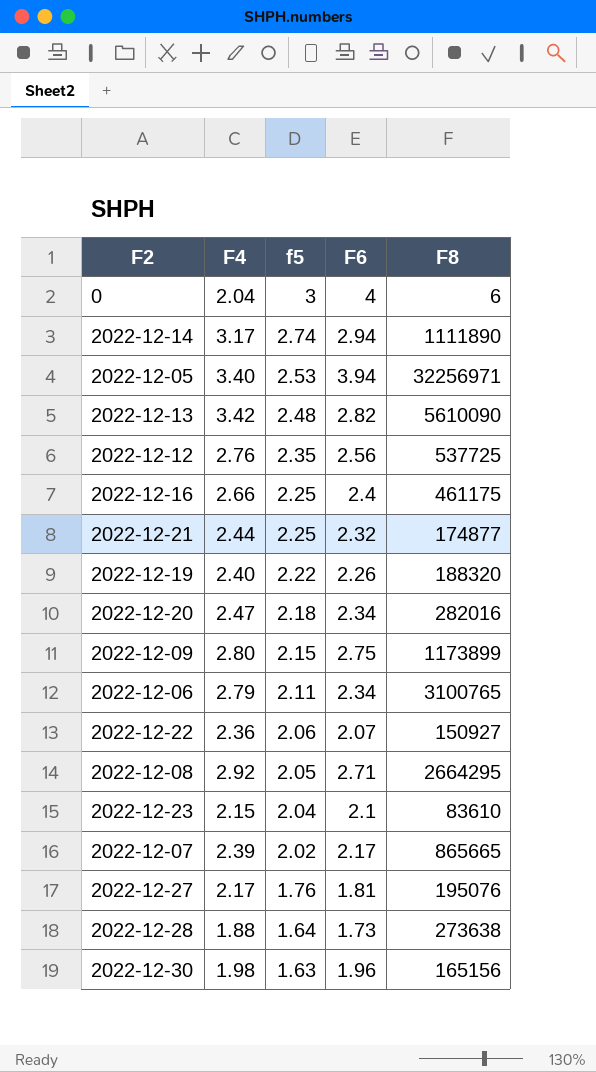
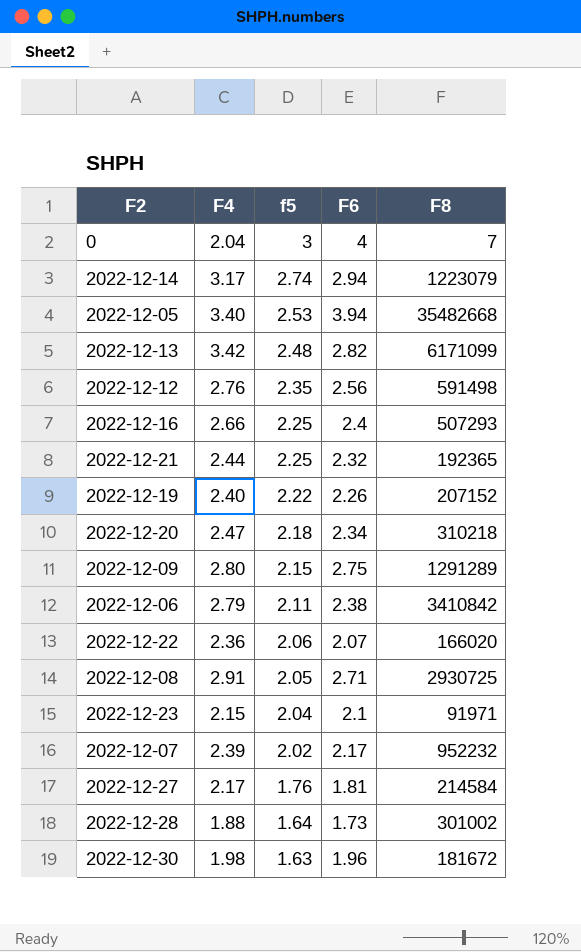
0 | F8: 6 -> 7
2022-12-14 | F8: 1111890 -> 1223079
2022-12-05 | F8: 32256971 -> 35482668
2022-12-13 | F8: 5610090 -> 6171099
2022-12-12 | F8: 537725 -> 591498
2022-12-16 | F8: 461175 -> 507293
2022-12-21 | F8: 174877 -> 192365
2022-12-19 | F8: 188320 -> 207152
2022-12-20 | F8: 282016 -> 310218
2022-12-09 | F8: 1173899 -> 1291289
2022-12-06 | F6: 2.34 -> 2.38
2022-12-06 | F8: 3100765 -> 3410842
2022-12-22 | F8: 150927 -> 166020
2022-12-08 | F4: 2.92 -> 2.91
2022-12-08 | F8: 2664295 -> 2930725
2022-12-23 | F8: 83610 -> 91971
2022-12-07 | F8: 865665 -> 952232
2022-12-27 | F8: 195076 -> 214584
2022-12-28 | F8: 273638 -> 301002
2022-12-30 | F8: 165156 -> 181672

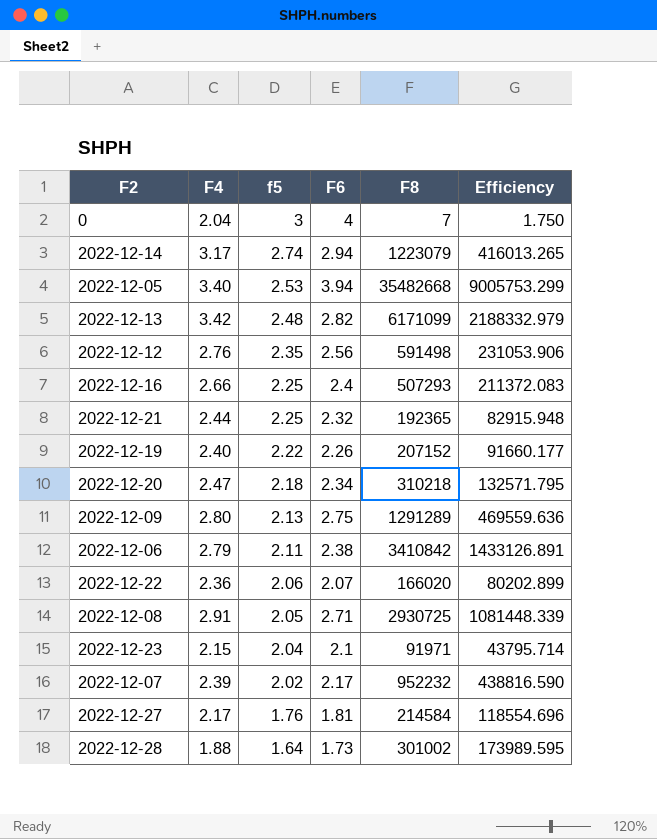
column Efficiency | formula: none -> [F8] / [F6]
row 2022-12-30: 1.98 | 1.63 | 1.96 | 181672 -> none
2022-12-09 | f5: 2.15 -> 2.13

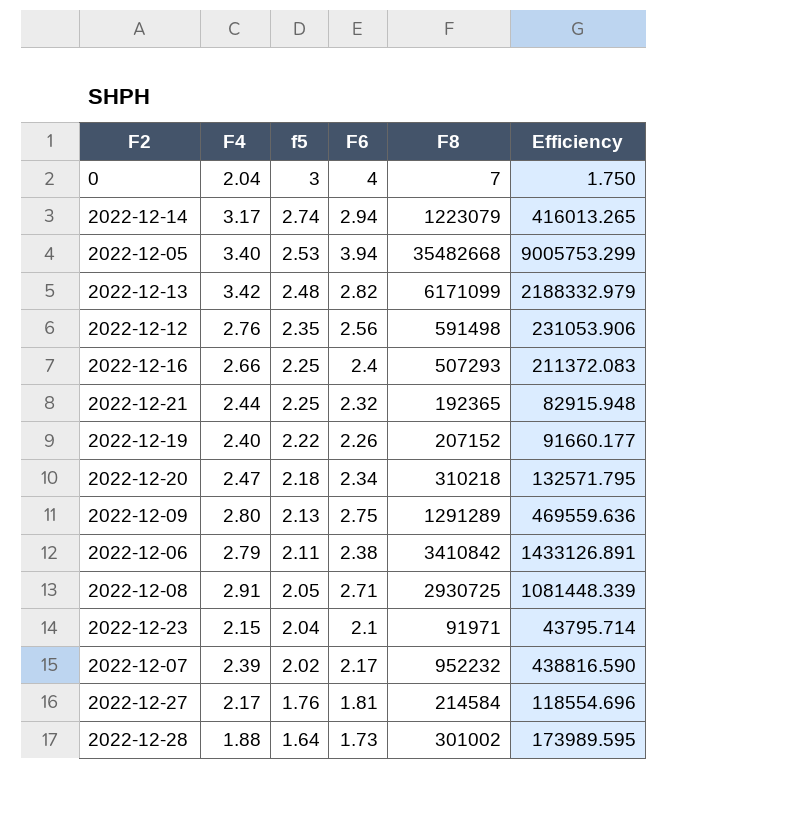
row 2022-12-22: 2.36 | 2.06 | 2.07 | 166020 | 80202.899 -> none

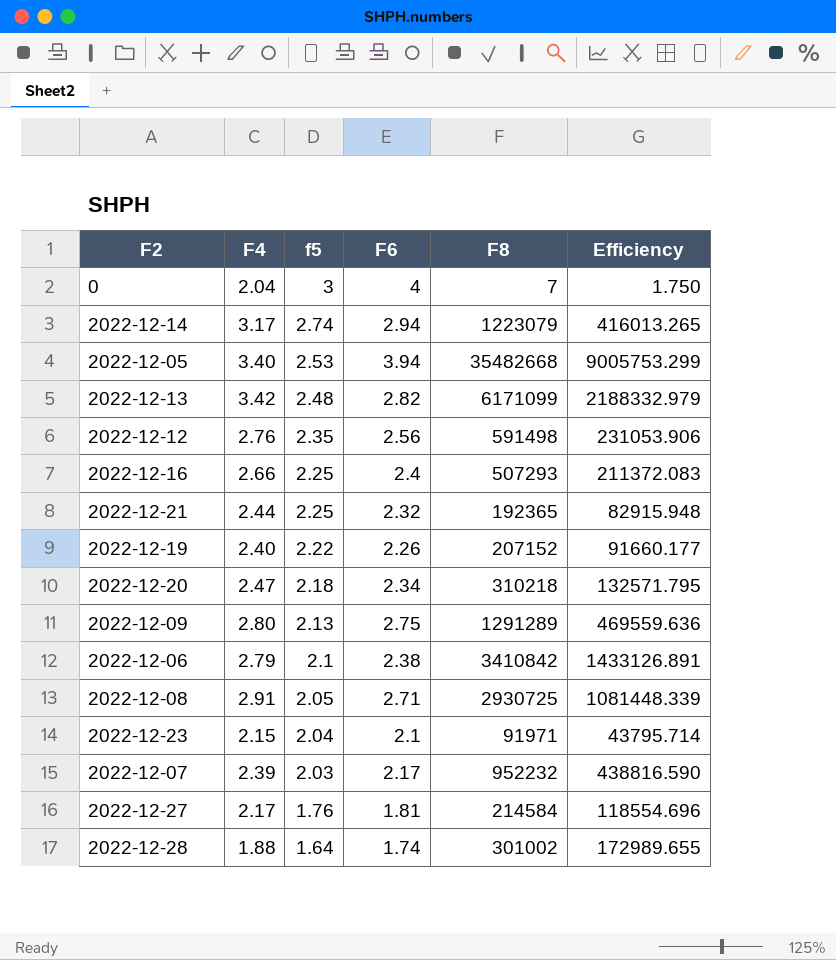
2022-12-06 | f5: 2.11 -> 2.1
2022-12-07 | f5: 2.02 -> 2.03
2022-12-28 | F6: 1.73 -> 1.74
2022-12-28 | Efficiency: 173989.595 -> 172989.655

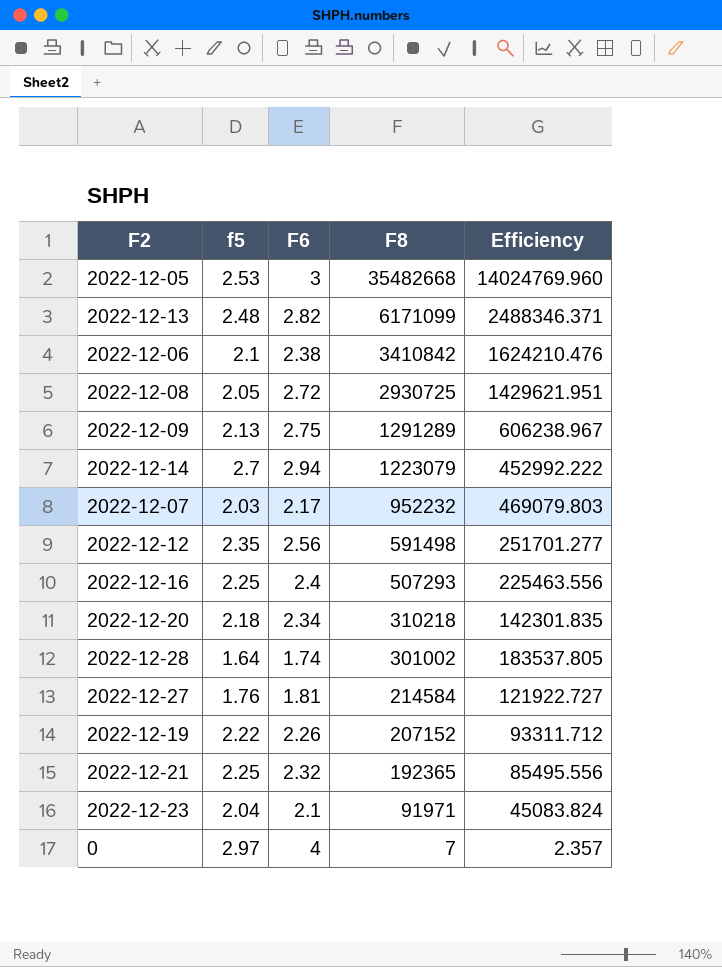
row order: f5 descending -> F8 descending
column F4 | position: 2 -> none
column Efficiency | formula: [F8] / [F6] -> [F8] / [f5]
2022-12-05 | F6: 3.94 -> 3
2022-12-08 | F6: 2.71 -> 2.72
2022-12-14 | f5: 2.74 -> 2.7
0 | f5: 3 -> 2.97

